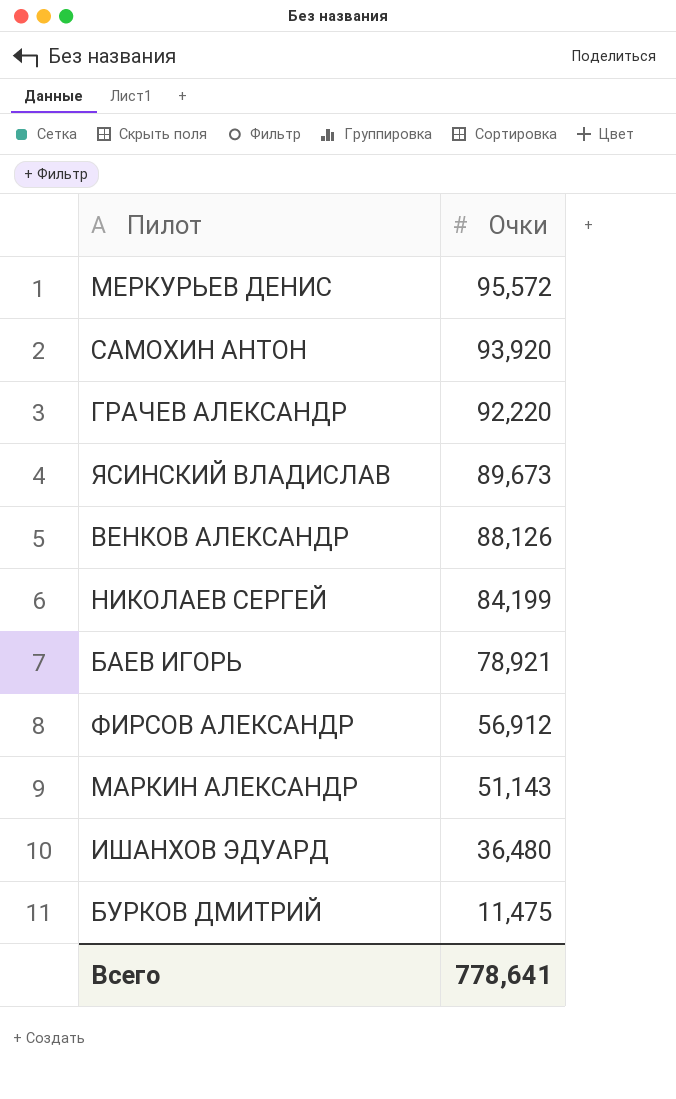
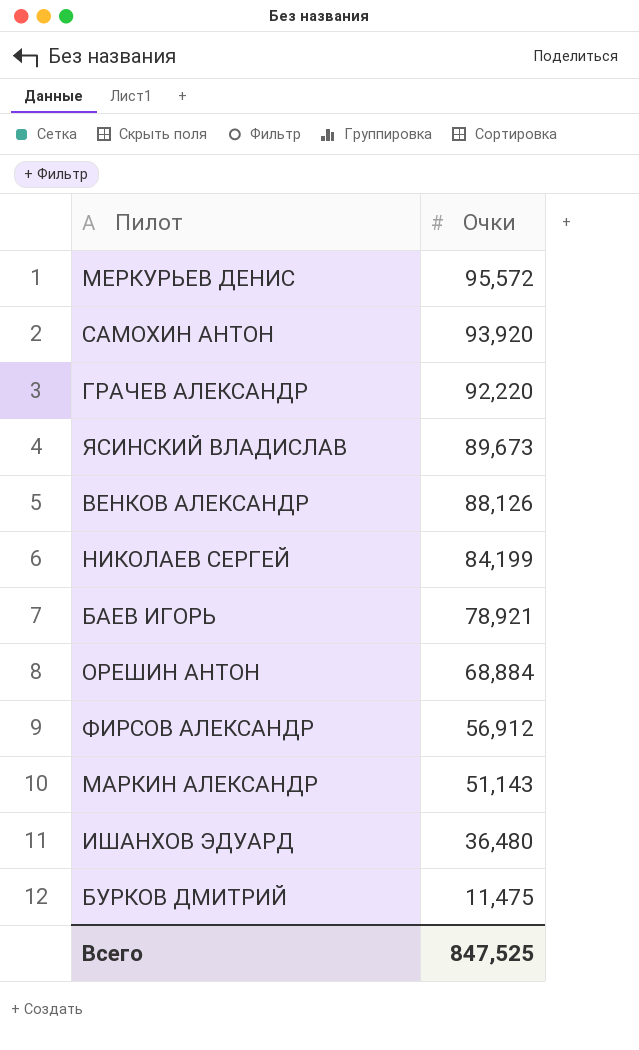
row ОРЕШИН АНТОН: none -> 68,884
Всего | Очки: 778,641 -> 847,525

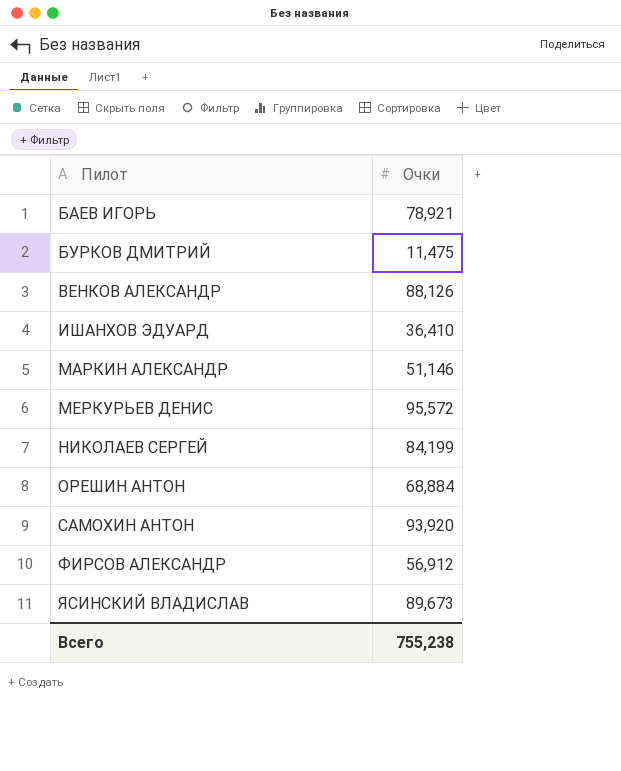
row order: Очки descending -> Пилот ascending
row ГРАЧЕВ АЛЕКСАНДР: 92,220 -> none
ИШАНХОВ ЭДУАРД | Очки: 36,480 -> 36,410
МАРКИН АЛЕКСАНДР | Очки: 51,143 -> 51,146
Всего | Очки: 847,525 -> 755,238

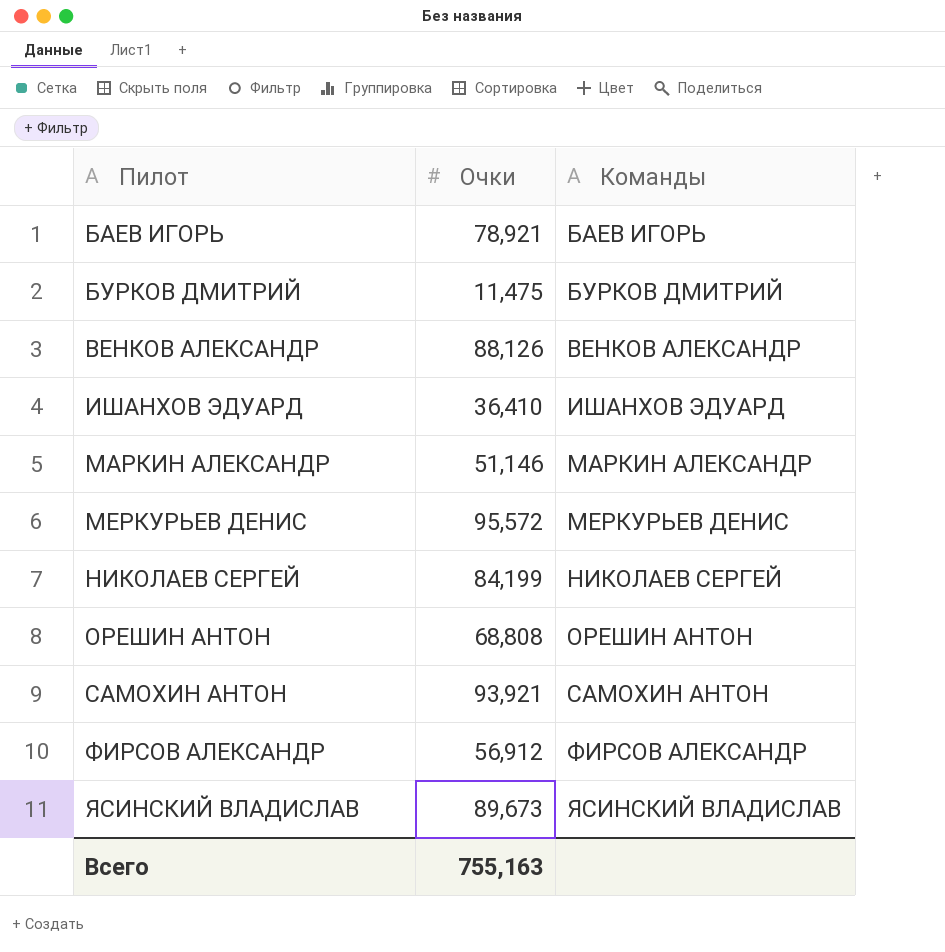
column Команды | position: none -> 3
ОРЕШИН АНТОН | Очки: 68,884 -> 68,808
САМОХИН АНТОН | Очки: 93,920 -> 93,921
Всего | Очки: 755,238 -> 755,163

